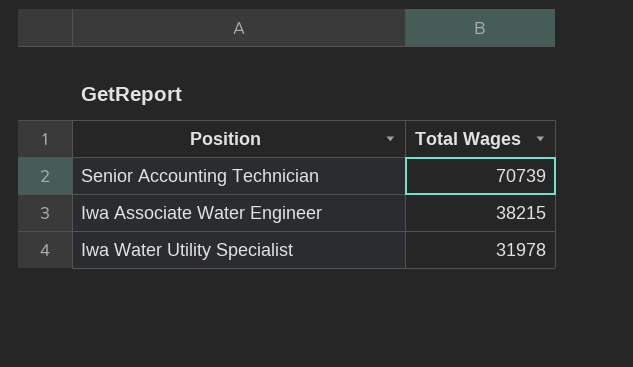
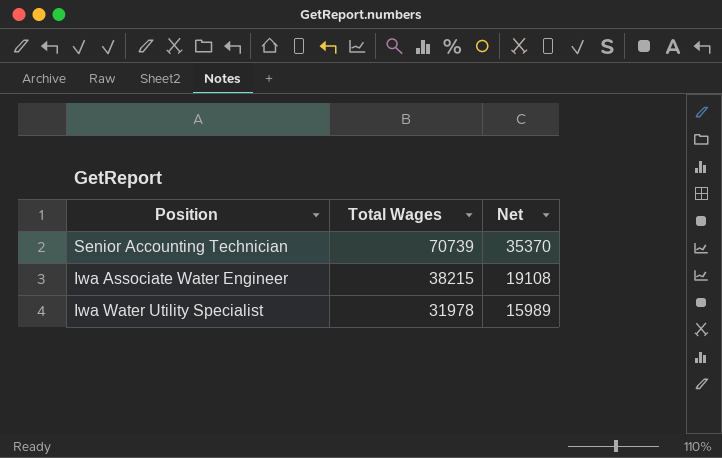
column Net | formula: none -> [Total Wages] * 0.5

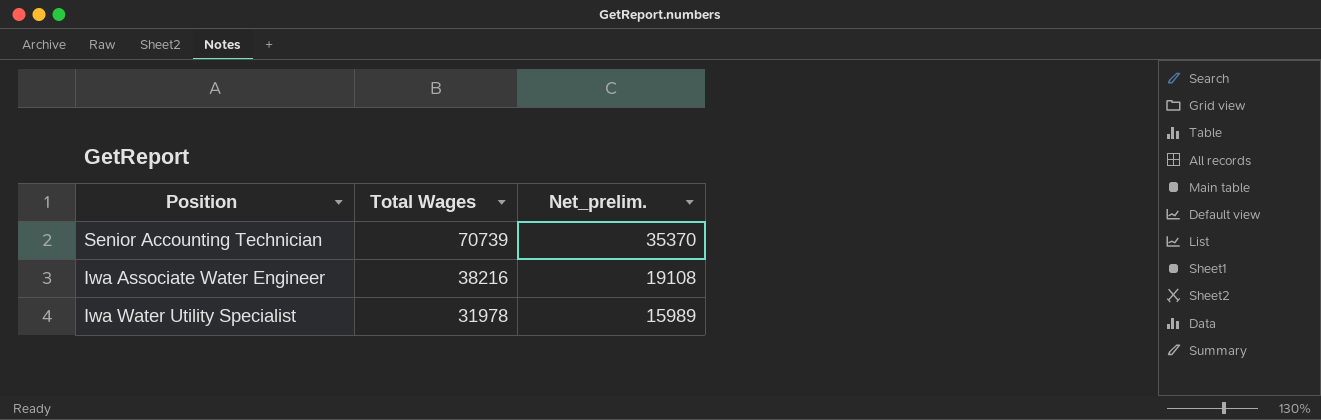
column name: Net -> Net_prelim.
Iwa Associate Water Engineer | Total Wages: 38215 -> 38216

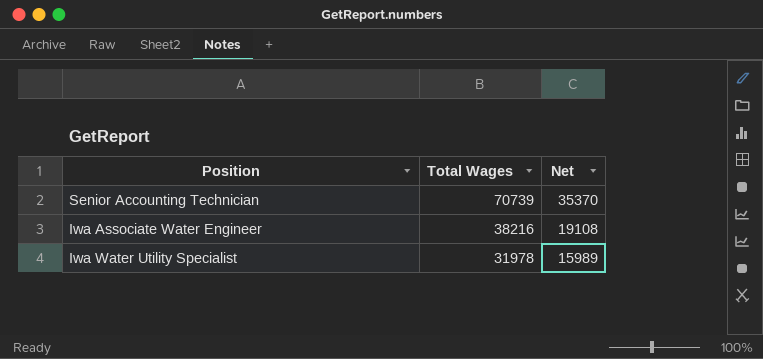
column name: Net_prelim. -> Net

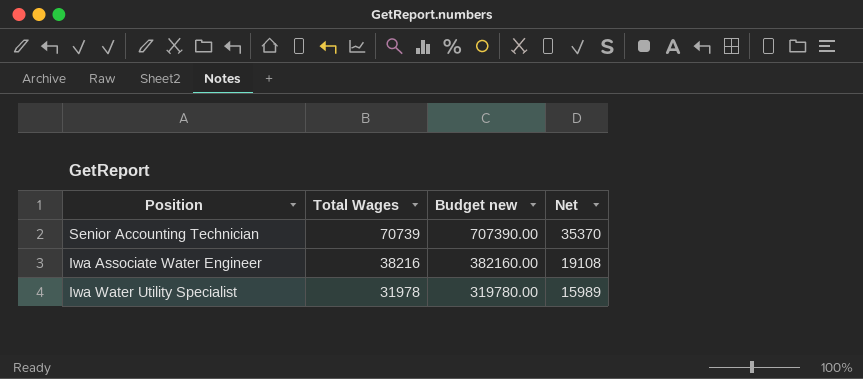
column Budget new | formula: none -> [Total Wages] * 10

